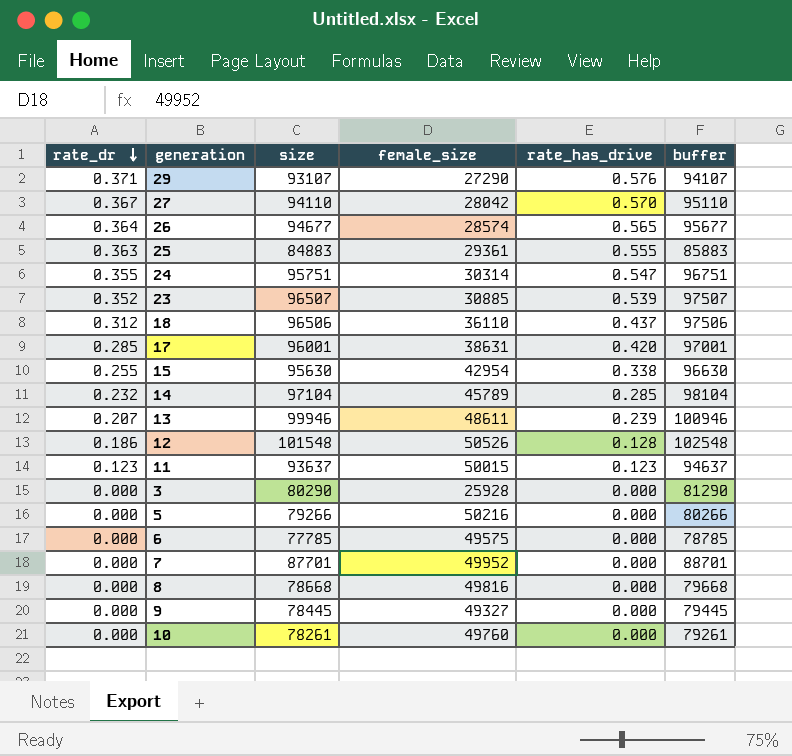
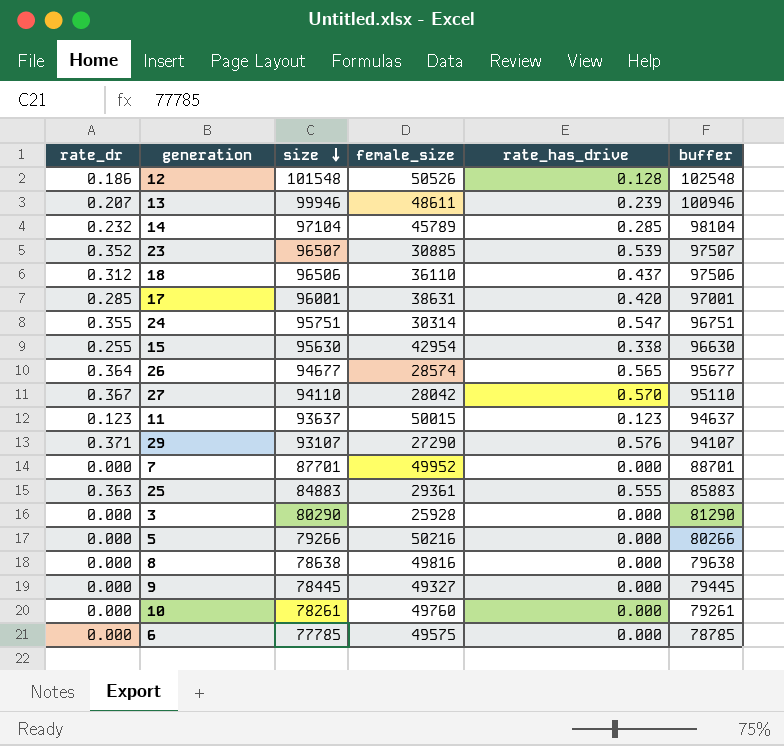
row order: rate_dr descending -> size descending
8 | size: 78668 -> 78638
8 | buffer: 79668 -> 79638

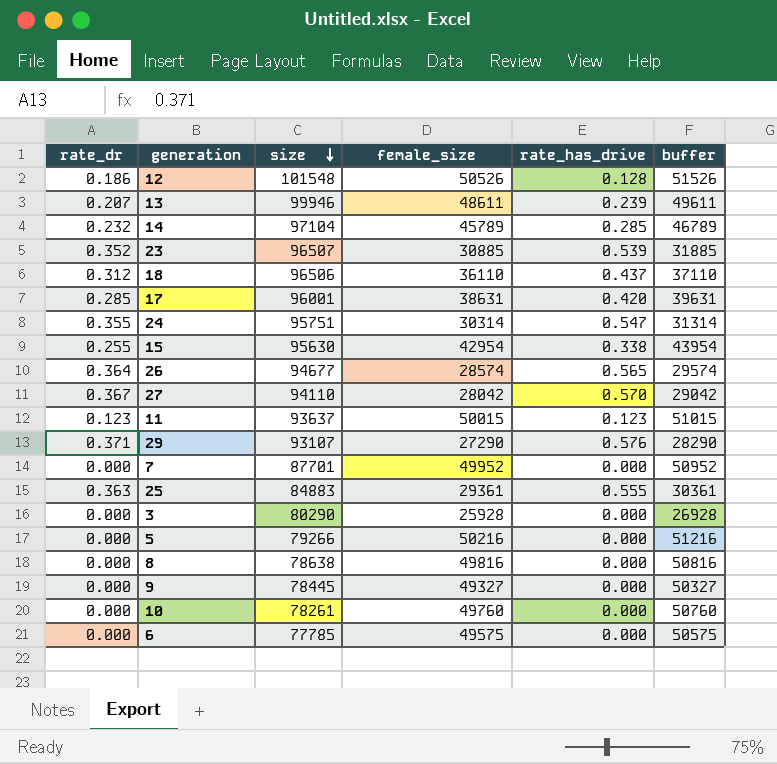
column buffer | formula: [size] + 1000 -> [female_size] + 1000

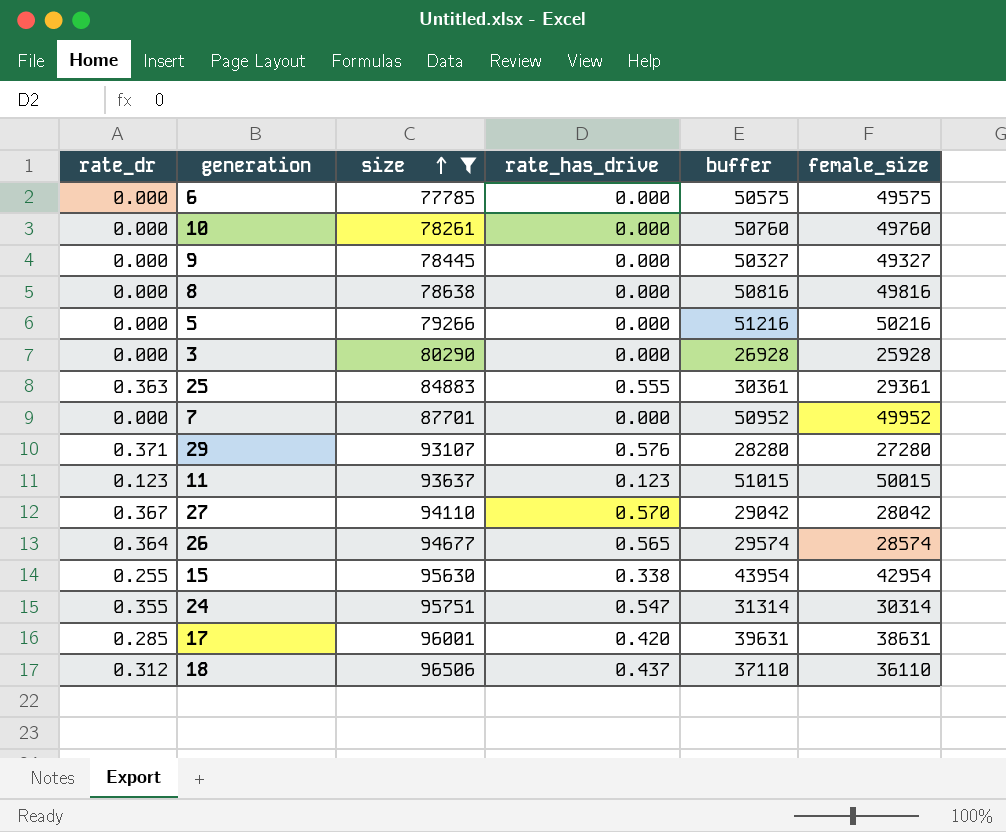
filter: none -> size <= 96506
row order: size descending -> size ascending
column female_size | position: 4 -> 6
29 | buffer: 28290 -> 28280
29 | female_size: 27290 -> 27280

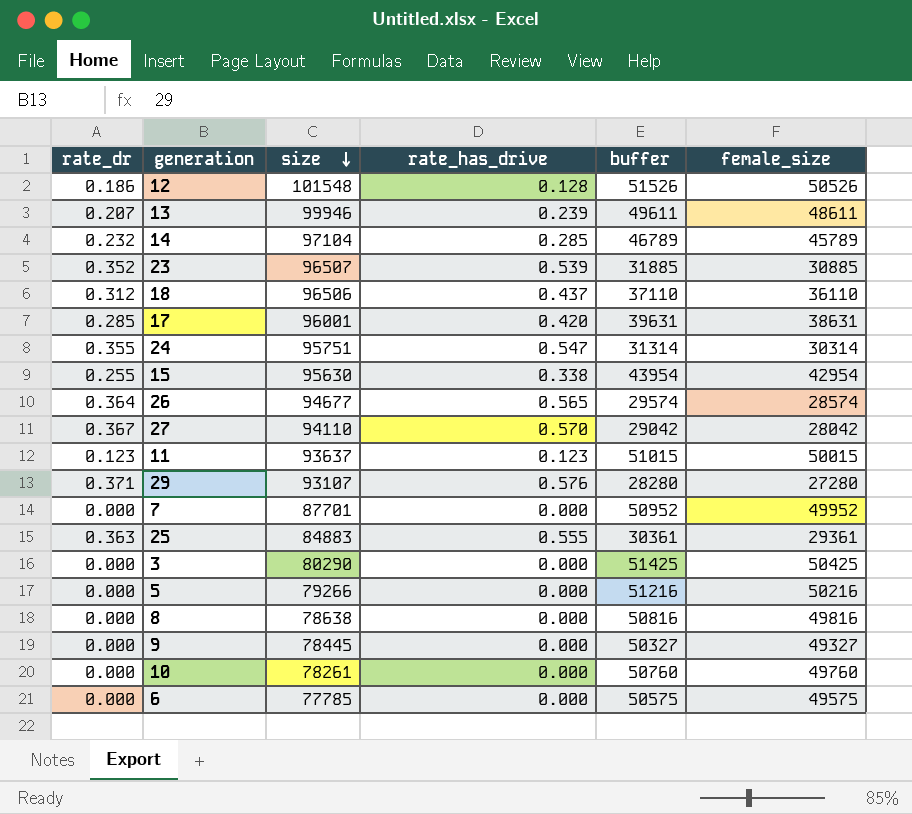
filter: size <= 96506 -> none
row order: size ascending -> size descending
3 | buffer: 26928 -> 51425
3 | female_size: 25928 -> 50425

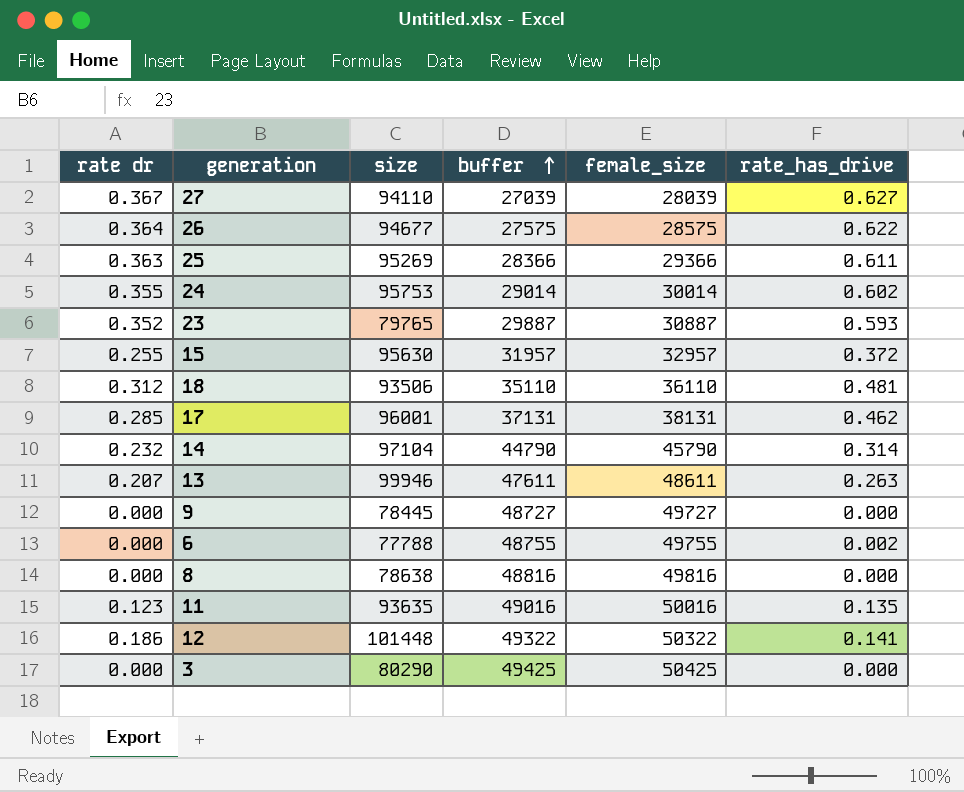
row order: size descending -> buffer ascending
column name: rate_dr -> rate dr
column buffer | formula: [female_size] + 1000 -> [female_size] - 1000
column rate_has_drive | position: 4 -> 6
row 29: 0.371 | 93107 | 0.576 | 28280 | 27280 -> none
row 7: 0.000 | 87701 | 0.000 | 50952 | 49952 -> none
row 5: 0.000 | 79266 | 0.000 | 51216 | 50216 -> none
row 10: 0.000 | 78261 | 0.000 | 50760 | 49760 -> none
27 | female_size: 28042 -> 28039
27 | rate_has_drive: 0.570 -> 0.627
26 | female_size: 28574 -> 28575
26 | rate_has_drive: 0.565 -> 0.622
25 | size: 84883 -> 95269
25 | female_size: 29361 -> 29366
25 | rate_has_drive: 0.555 -> 0.611
24 | size: 95751 -> 95753
24 | female_size: 30314 -> 30014
24 | rate_has_drive: 0.547 -> 0.602
23 | size: 96507 -> 79765
23 | female_size: 30885 -> 30887
23 | rate_has_drive: 0.539 -> 0.593
15 | female_size: 42954 -> 32957
15 | rate_has_drive: 0.338 -> 0.372
18 | size: 96506 -> 93506
18 | rate_has_drive: 0.437 -> 0.481
17 | female_size: 38631 -> 38131
17 | rate_has_drive: 0.420 -> 0.462
14 | female_size: 45789 -> 45790
14 | rate_has_drive: 0.285 -> 0.314
13 | rate_has_drive: 0.239 -> 0.263
9 | female_size: 49327 -> 49727
6 | size: 77785 -> 77788
6 | female_size: 49575 -> 49755
6 | rate_has_drive: 0.000 -> 0.002
11 | size: 93637 -> 93635
11 | female_size: 50015 -> 50016
11 | rate_has_drive: 0.123 -> 0.135
12 | size: 101548 -> 101448
12 | female_size: 50526 -> 50322
12 | rate_has_drive: 0.128 -> 0.141

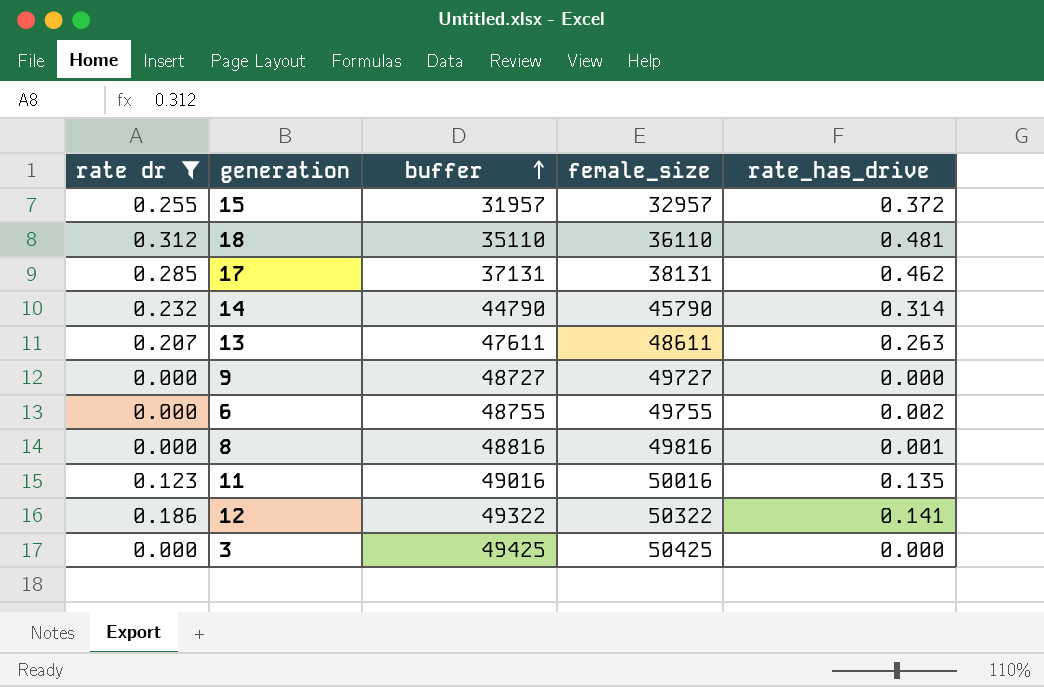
filter: none -> rate dr <= 0.312
column size | position: 3 -> none
8 | rate_has_drive: 0.000 -> 0.001

